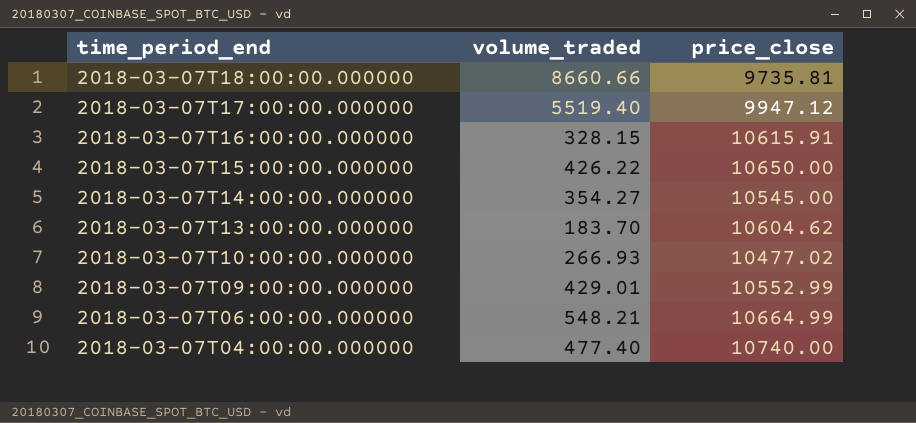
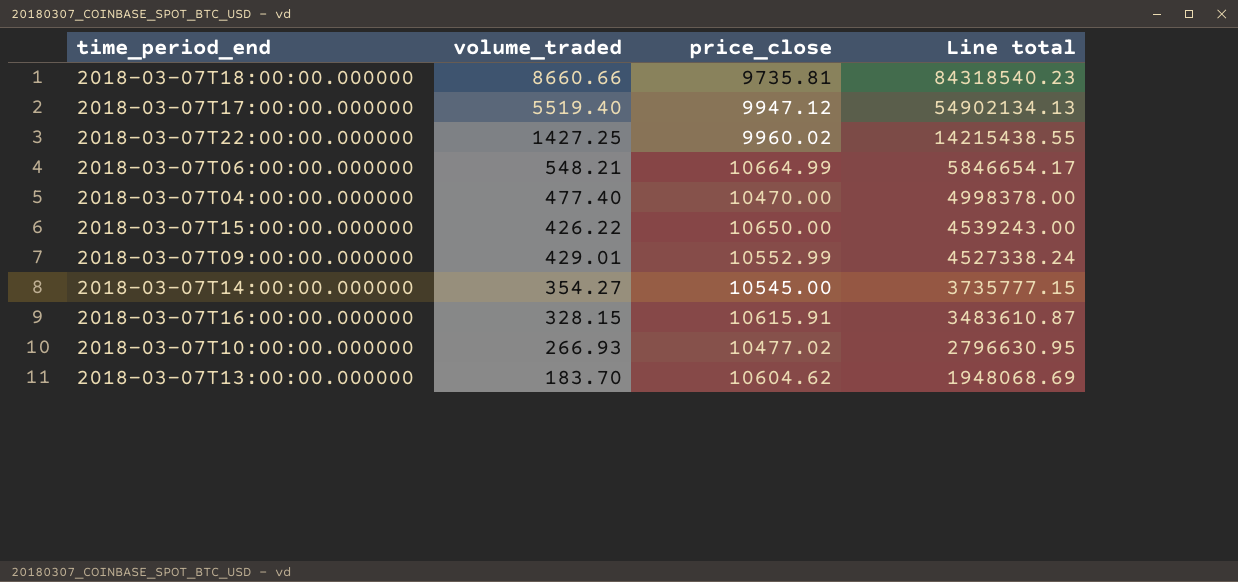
row order: time_period_end descending -> Line total descending
column Line total | formula: none -> [volume_traded] * [price_close]
row 2018-03-07T22:00:00.000000: none -> 1427.25 | 9960.02 | 14215438.55
2018-03-07T04:00:00.000000 | price_close: 10740.00 -> 10470.00

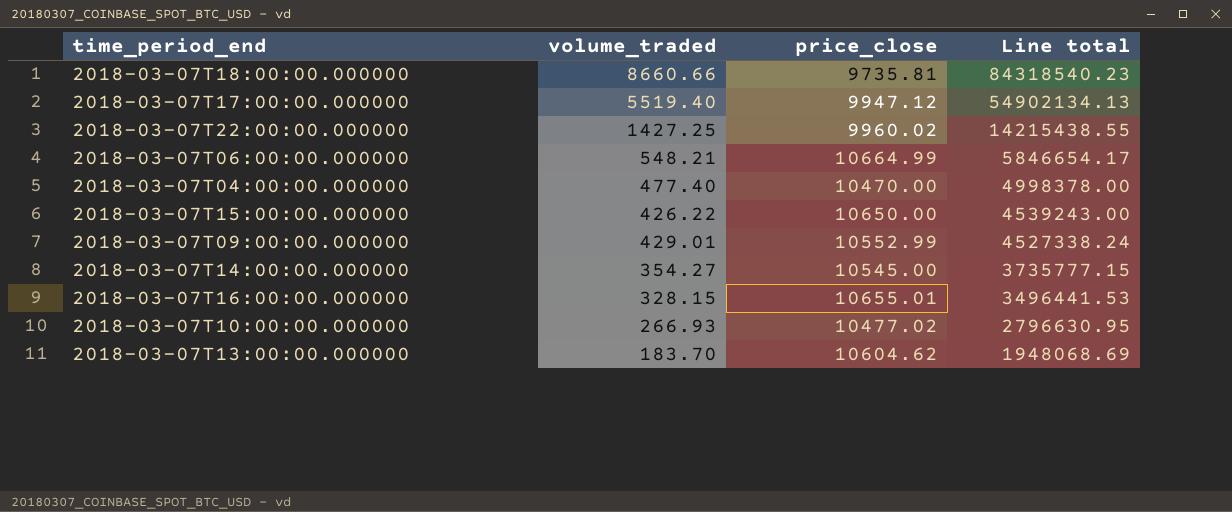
2018-03-07T16:00:00.000000 | price_close: 10615.91 -> 10655.01
2018-03-07T16:00:00.000000 | Line total: 3483610.87 -> 3496441.53

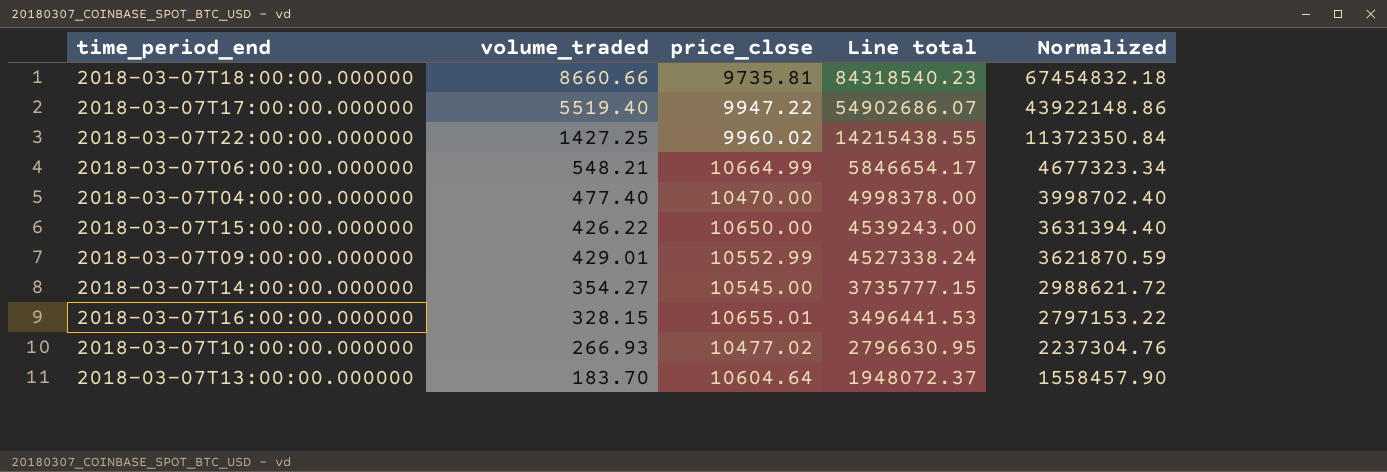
column Normalized | formula: none -> [Line total] * 0.8
2018-03-07T17:00:00.000000 | price_close: 9947.12 -> 9947.22
2018-03-07T17:00:00.000000 | Line total: 54902134.13 -> 54902686.07
2018-03-07T13:00:00.000000 | price_close: 10604.62 -> 10604.64
2018-03-07T13:00:00.000000 | Line total: 1948068.69 -> 1948072.37

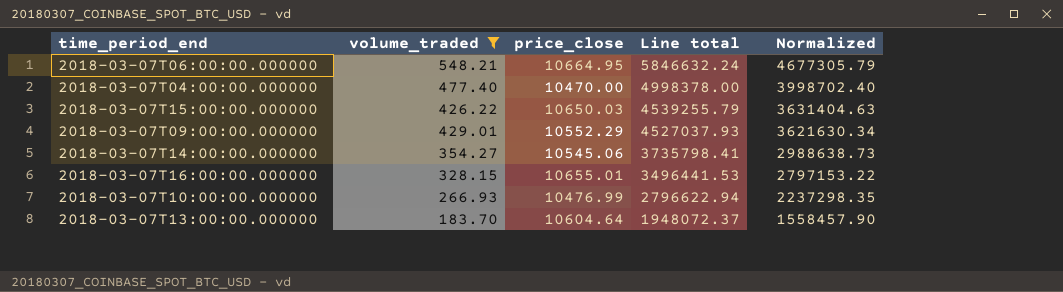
filter: none -> volume_traded <= 548.21
2018-03-07T06:00:00.000000 | price_close: 10664.99 -> 10664.95
2018-03-07T06:00:00.000000 | Line total: 5846654.17 -> 5846632.24
2018-03-07T06:00:00.000000 | Normalized: 4677323.34 -> 4677305.79
2018-03-07T15:00:00.000000 | price_close: 10650.00 -> 10650.03
2018-03-07T15:00:00.000000 | Line total: 4539243.00 -> 4539255.79
2018-03-07T15:00:00.000000 | Normalized: 3631394.40 -> 3631404.63
2018-03-07T09:00:00.000000 | price_close: 10552.99 -> 10552.29
2018-03-07T09:00:00.000000 | Line total: 4527338.24 -> 4527037.93
2018-03-07T09:00:00.000000 | Normalized: 3621870.59 -> 3621630.34
2018-03-07T14:00:00.000000 | price_close: 10545.00 -> 10545.06
2018-03-07T14:00:00.000000 | Line total: 3735777.15 -> 3735798.41
2018-03-07T14:00:00.000000 | Normalized: 2988621.72 -> 2988638.73
2018-03-07T10:00:00.000000 | price_close: 10477.02 -> 10476.99
2018-03-07T10:00:00.000000 | Line total: 2796630.95 -> 2796622.94
2018-03-07T10:00:00.000000 | Normalized: 2237304.76 -> 2237298.35

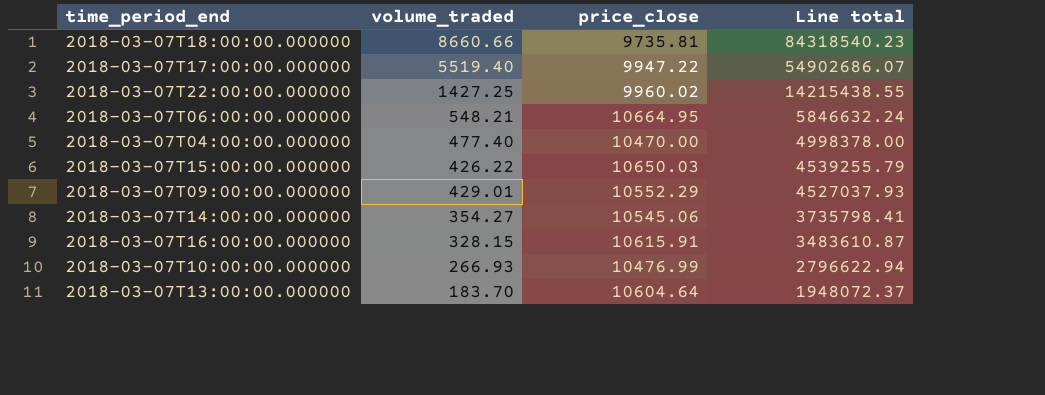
filter: volume_traded <= 548.21 -> none
column Normalized | formula: [Line total] * 0.8 -> none
2018-03-07T16:00:00.000000 | price_close: 10655.01 -> 10615.91
2018-03-07T16:00:00.000000 | Line total: 3496441.53 -> 3483610.87

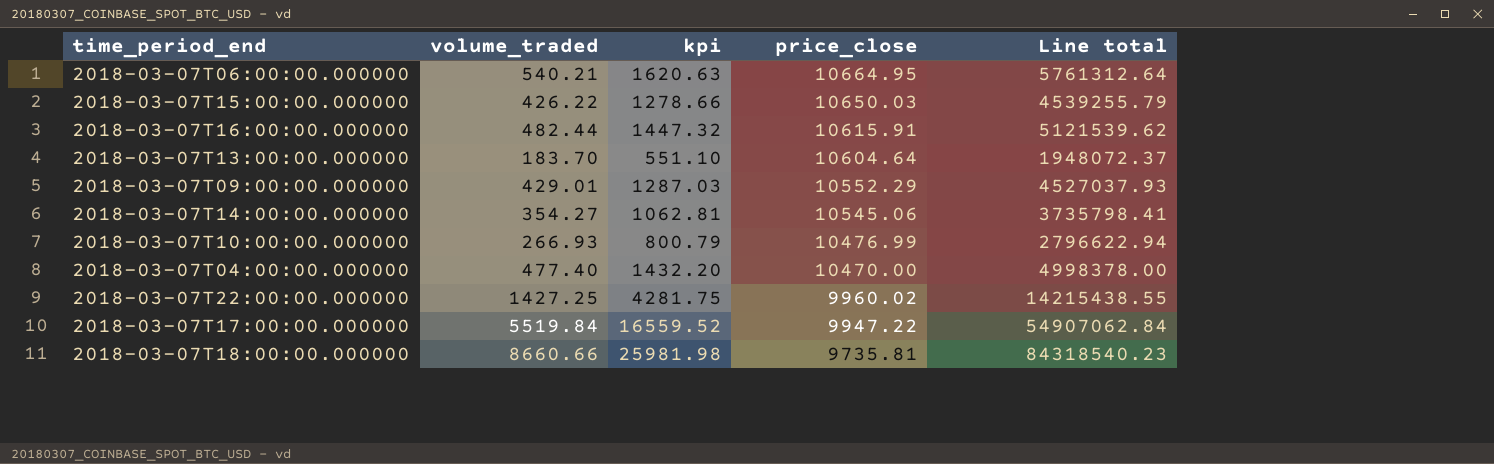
row order: Line total descending -> price_close descending
column kpi | formula: none -> [volume_traded] * 3
2018-03-07T06:00:00.000000 | volume_traded: 548.21 -> 540.21
2018-03-07T06:00:00.000000 | Line total: 5846632.24 -> 5761312.64
2018-03-07T16:00:00.000000 | volume_traded: 328.15 -> 482.44
2018-03-07T16:00:00.000000 | Line total: 3483610.87 -> 5121539.62
2018-03-07T17:00:00.000000 | volume_traded: 5519.40 -> 5519.84
2018-03-07T17:00:00.000000 | Line total: 54902686.07 -> 54907062.84

